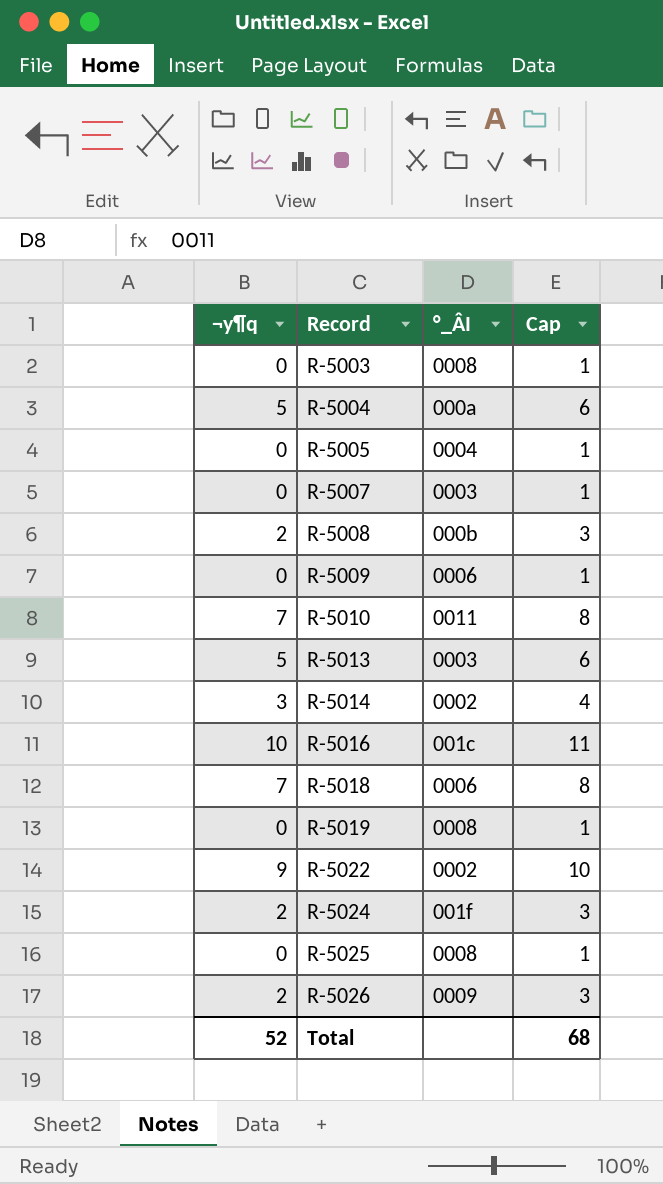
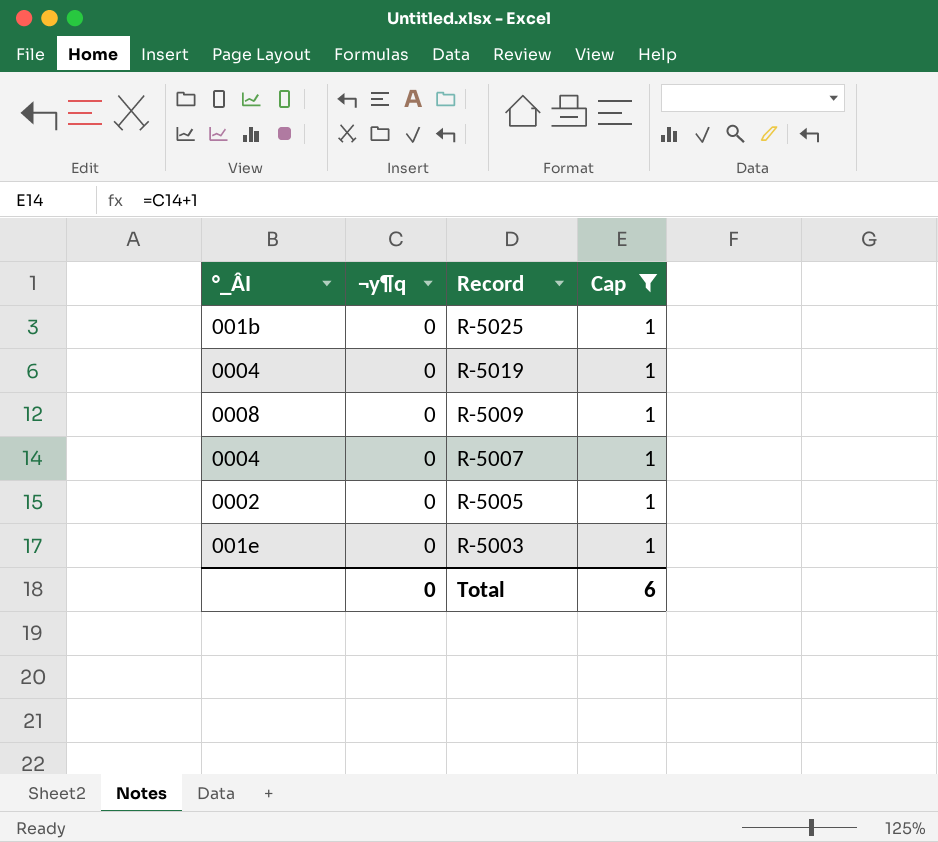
filter: none -> Cap = 1
row order: Record ascending -> Record descending
column °_ÂI | position: 3 -> 1
R-5025 | °_ÂI: 0008 -> 001b
R-5019 | °_ÂI: 0008 -> 0004
R-5009 | °_ÂI: 0006 -> 0008
R-5007 | °_ÂI: 0003 -> 0004
R-5005 | °_ÂI: 0004 -> 0002
R-5003 | °_ÂI: 0008 -> 001e
Total | ¬y¶q: 52 -> 0
Total | Cap: 68 -> 6

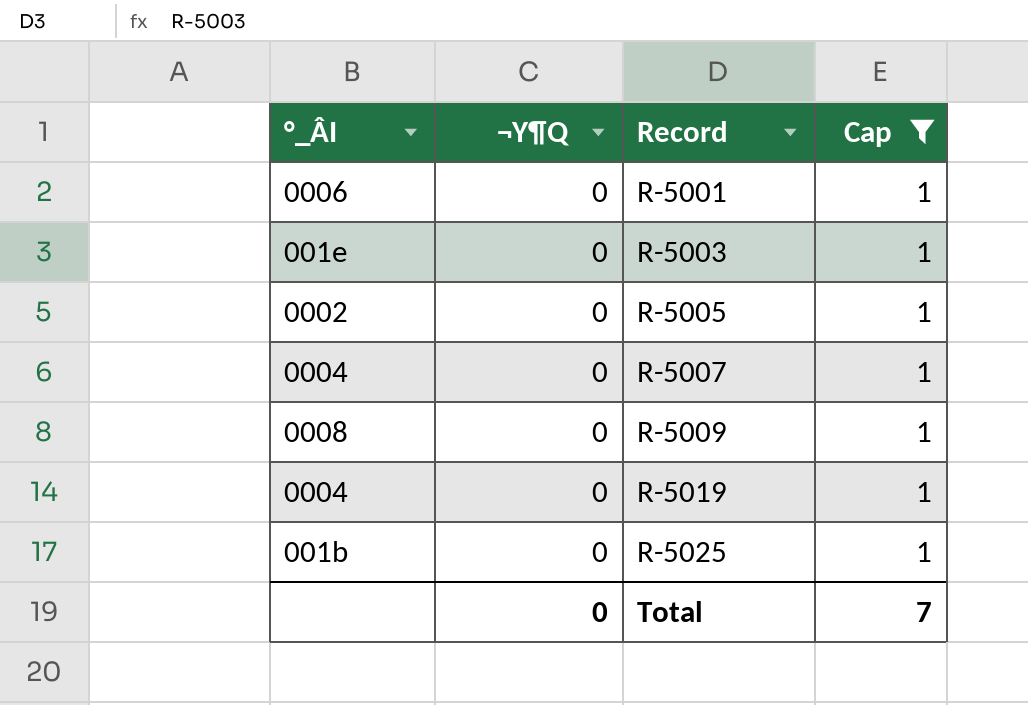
row order: Record descending -> Record ascending
column name: ¬y¶q -> ¬Y¶Q
row R-5001: none -> 0006 | 0 | 1
Total | Cap: 6 -> 7

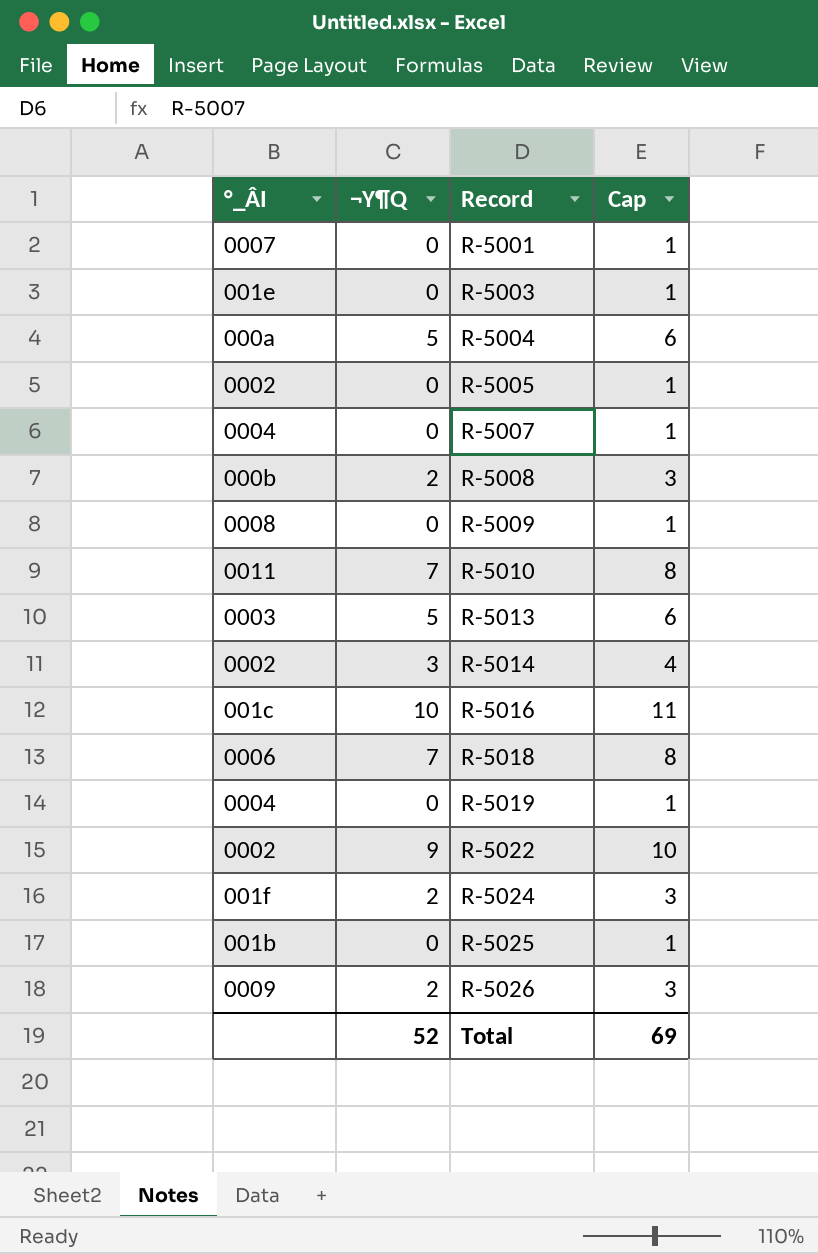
filter: Cap = 1 -> none
R-5001 | °_ÂI: 0006 -> 0007
Total | ¬Y¶Q: 0 -> 52
Total | Cap: 7 -> 69

